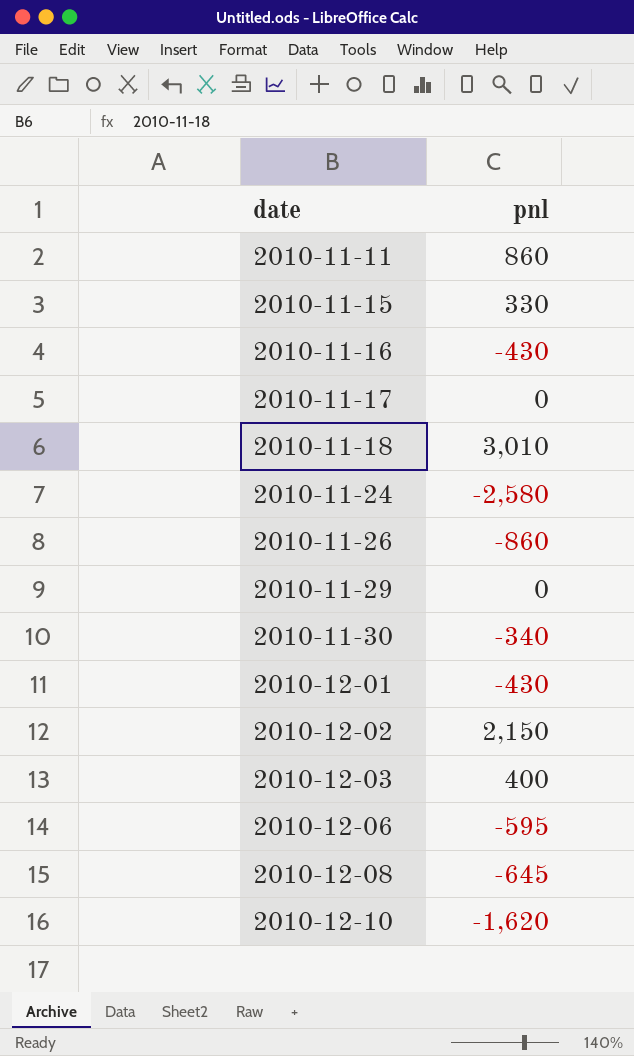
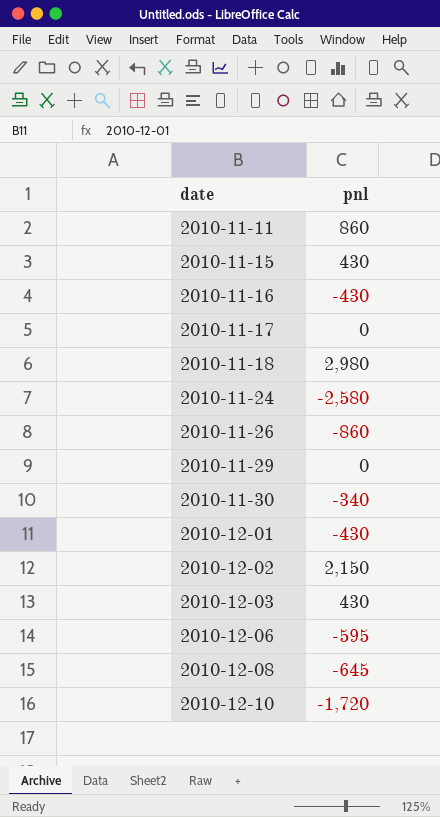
2010-11-15 | pnl: 330 -> 430
2010-11-18 | pnl: 3,010 -> 2,980
2010-12-03 | pnl: 400 -> 430
2010-12-10 | pnl: -1,620 -> -1,720

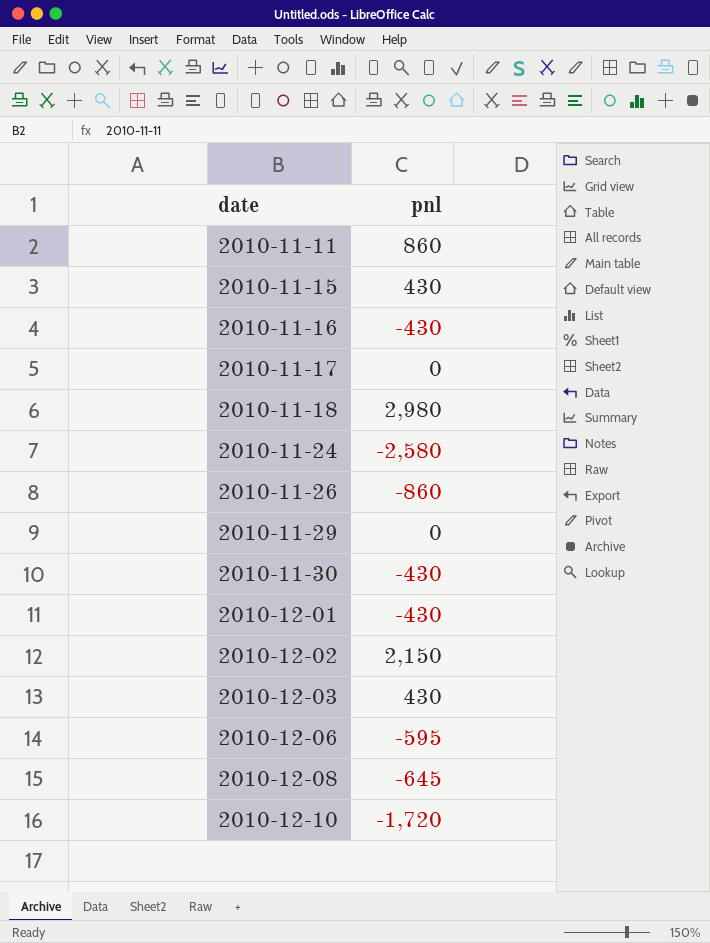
2010-11-30 | pnl: -340 -> -430

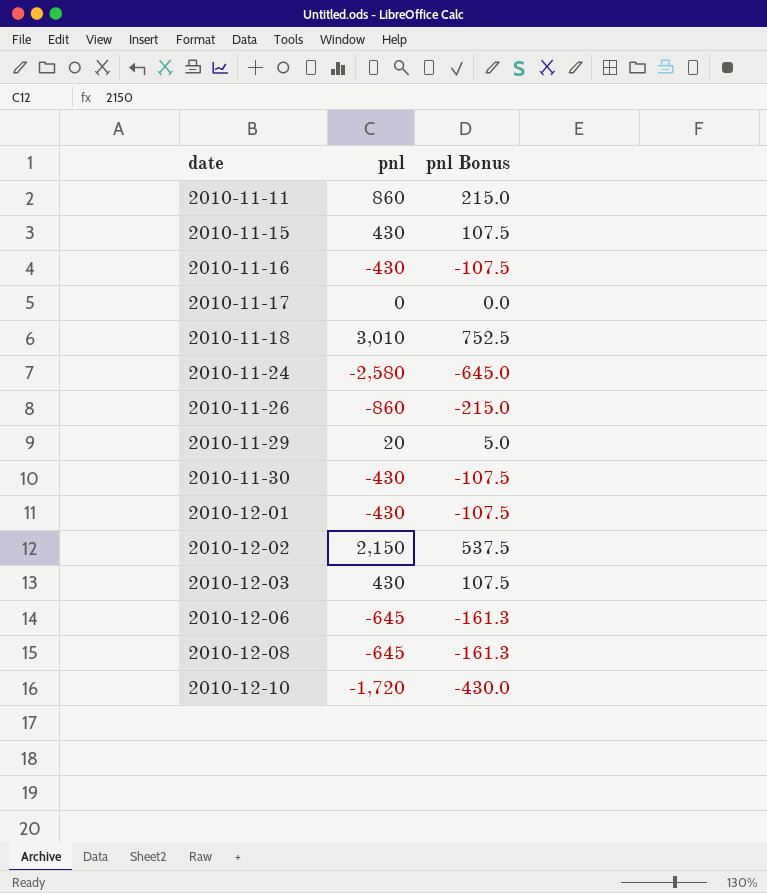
column pnl Bonus | formula: none -> [pnl] * 0.25
2010-11-18 | pnl: 2,980 -> 3,010
2010-11-29 | pnl: 0 -> 20
2010-12-06 | pnl: -595 -> -645

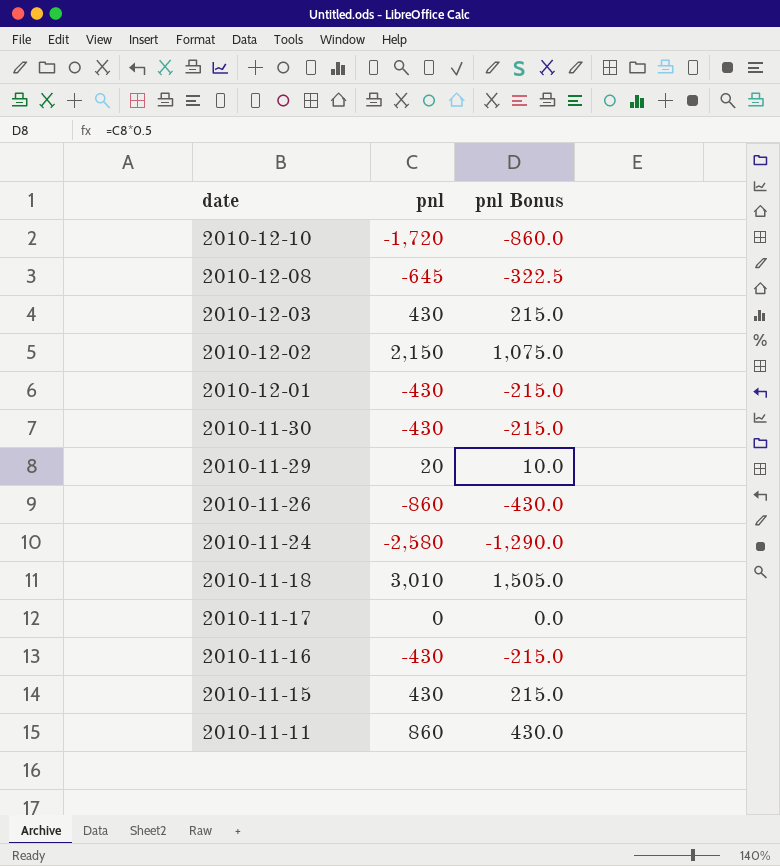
row order: date ascending -> date descending
column pnl Bonus | formula: [pnl] * 0.25 -> [pnl] * 0.5
row 2010-12-06: -645 | -161.3 -> none

